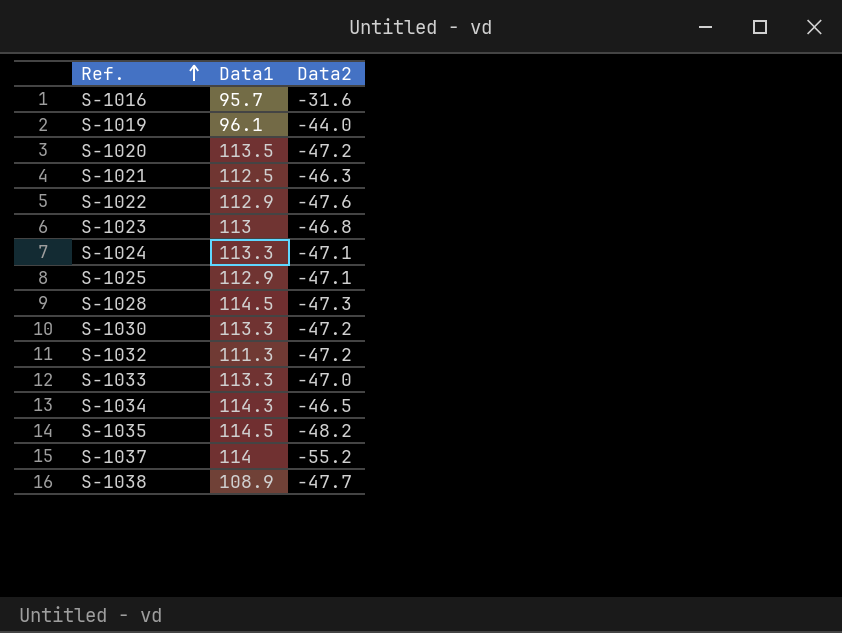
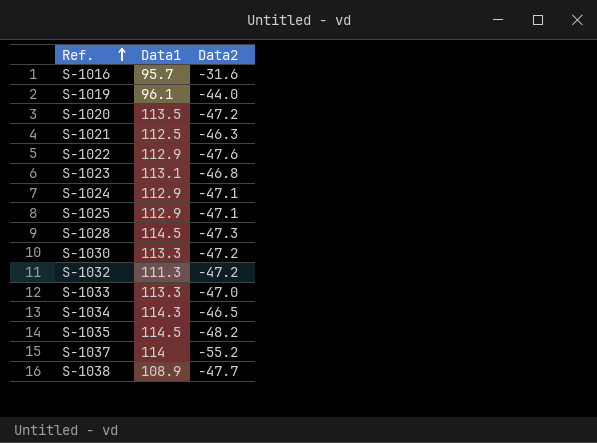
S-1023 | Data1: 113 -> 113.1
S-1024 | Data1: 113.3 -> 112.9

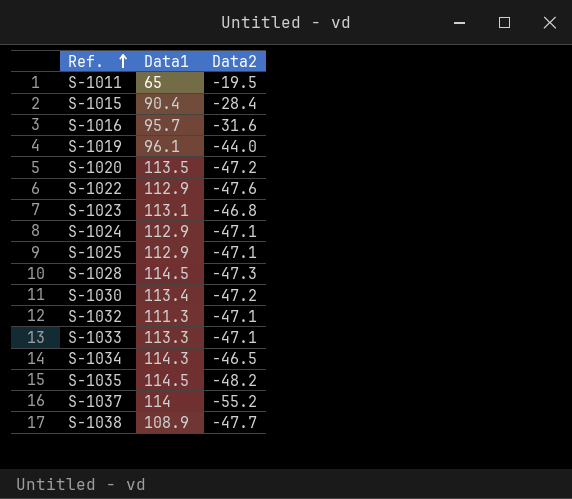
row S-1021: 112.5 | -46.3 -> none
row S-1011: none -> 65 | -19.5
row S-1015: none -> 90.4 | -28.4
S-1030 | Data1: 113.3 -> 113.4
S-1032 | Data2: -47.2 -> -47.1
S-1033 | Data2: -47.0 -> -47.1

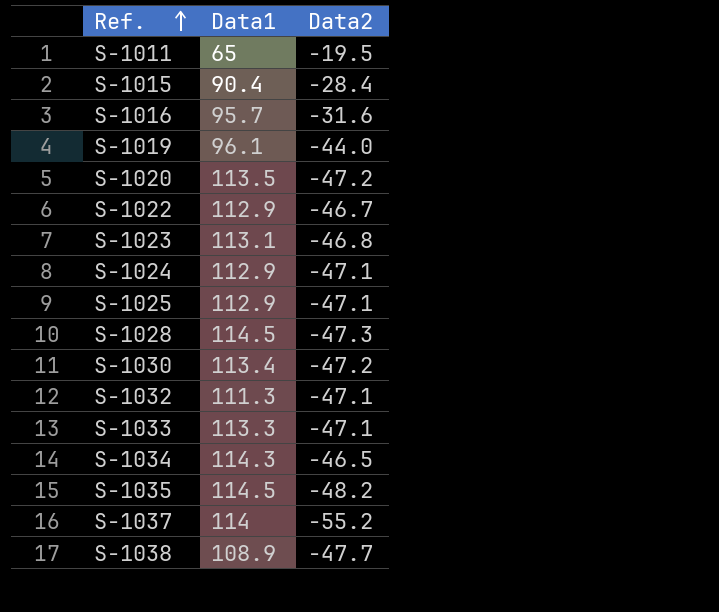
S-1022 | Data2: -47.6 -> -46.7

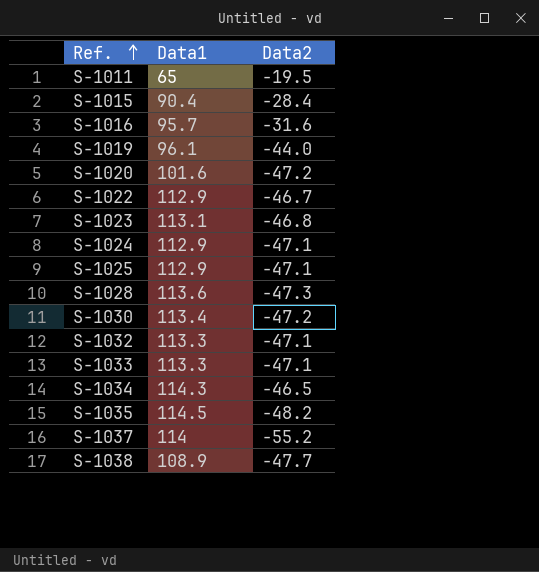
S-1020 | Data1: 113.5 -> 101.6
S-1028 | Data1: 114.5 -> 113.6
S-1032 | Data1: 111.3 -> 113.3

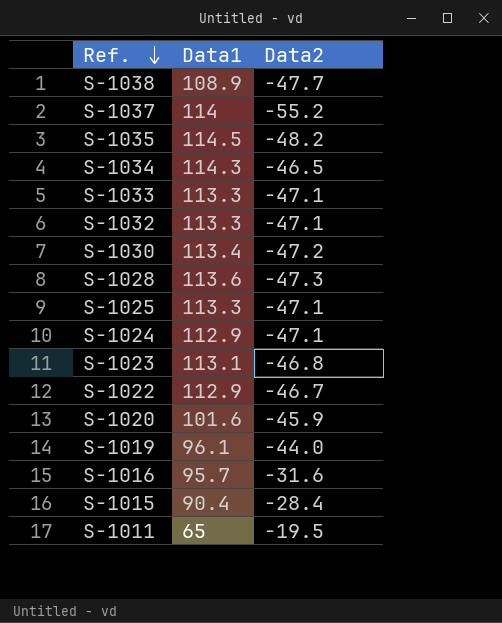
row order: Ref. ascending -> Ref. descending
S-1025 | Data1: 112.9 -> 113.3
S-1020 | Data2: -47.2 -> -45.9

